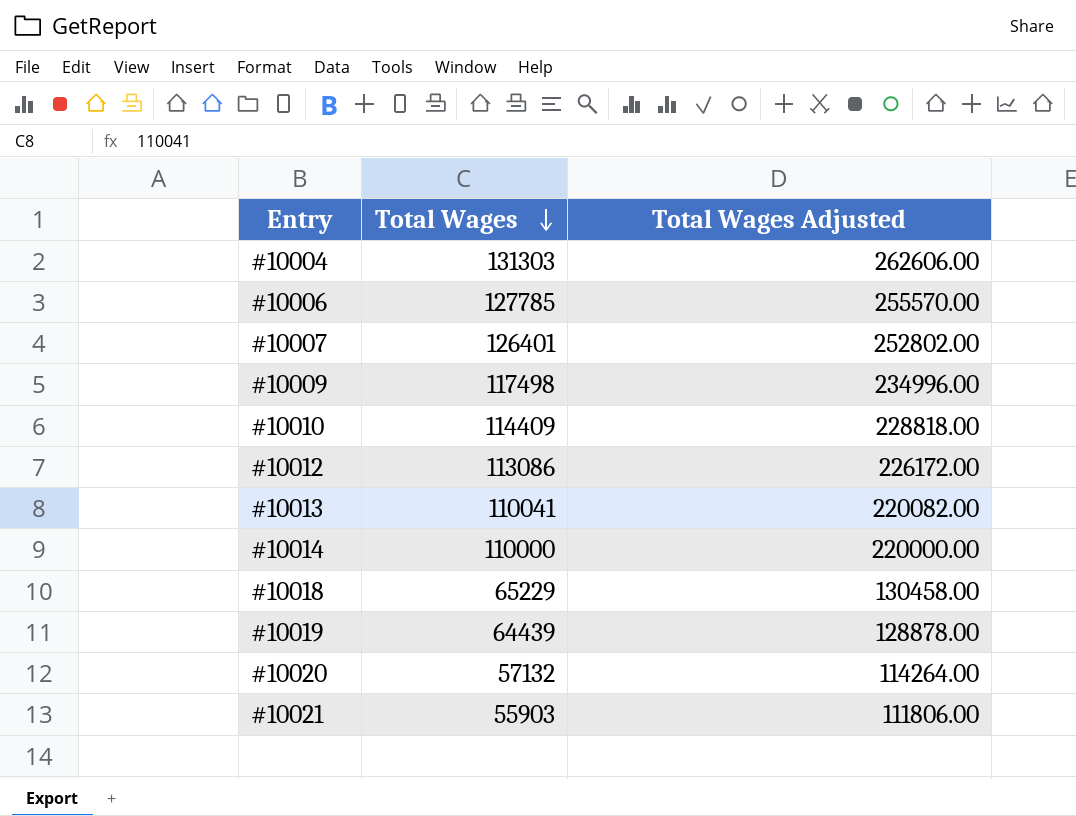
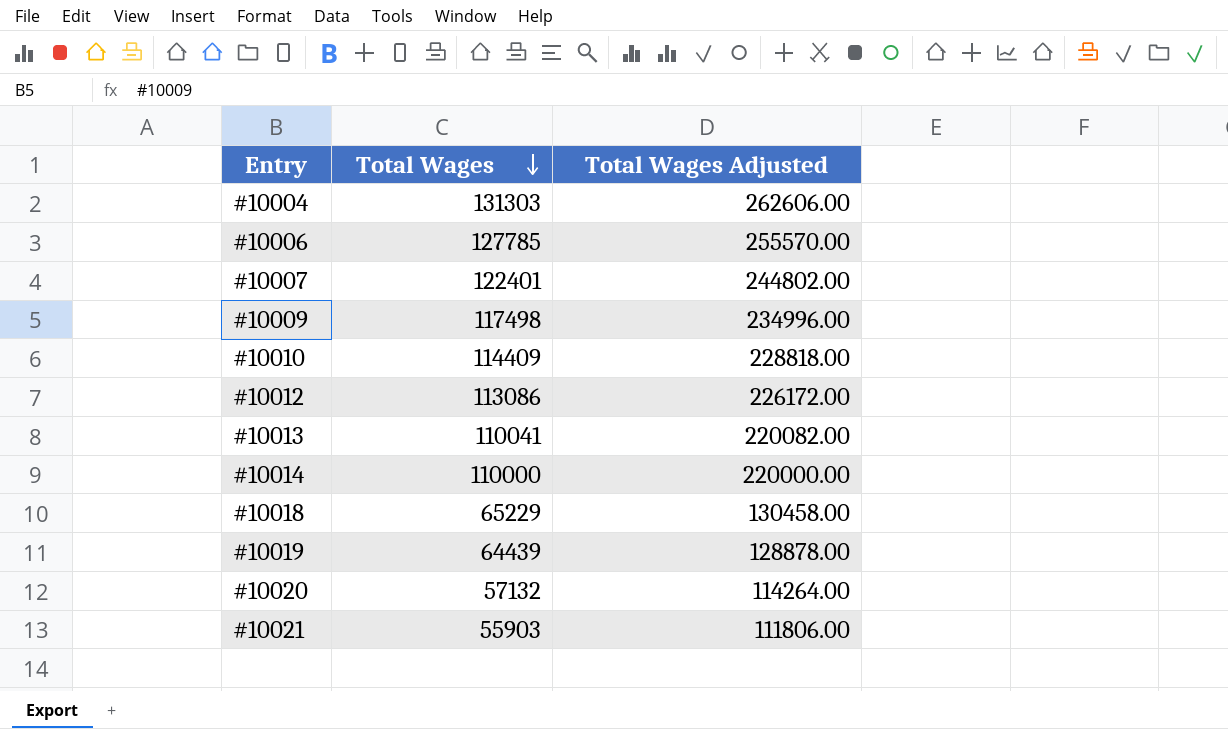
#10007 | Total Wages: 126401 -> 122401
#10007 | Total Wages Adjusted: 252802.00 -> 244802.00

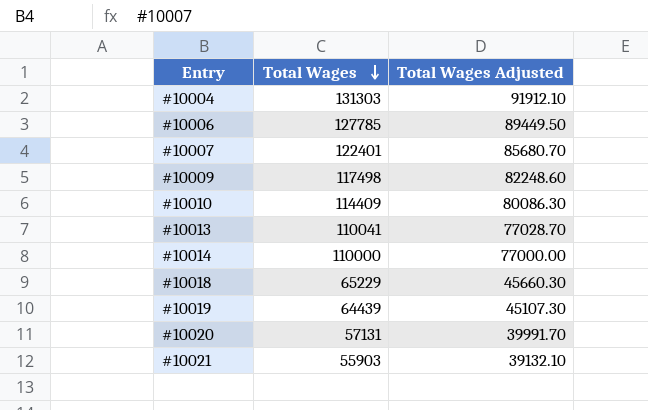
column Total Wages Adjusted | formula: [Total Wages] * 2 -> [Total Wages] * 0.7
row #10012: 113086 | 226172.00 -> none
#10020 | Total Wages: 57132 -> 57131

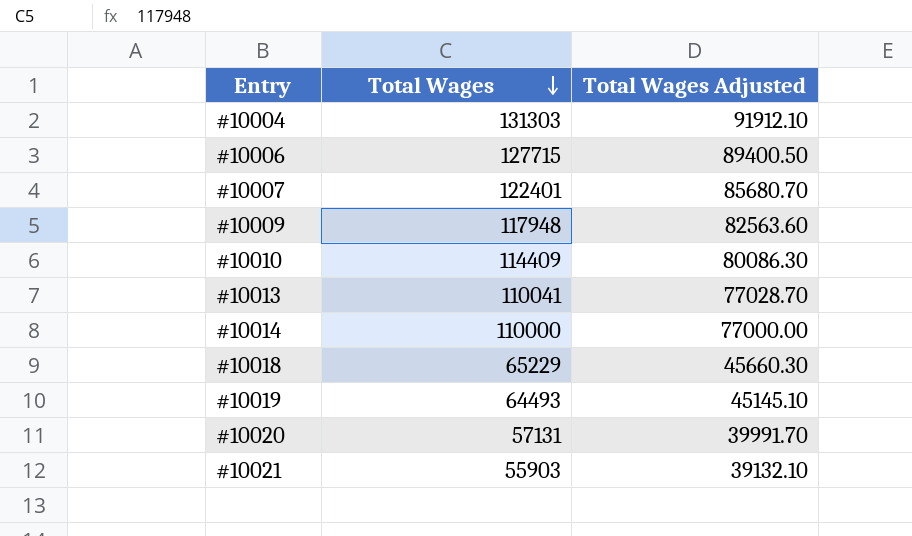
#10006 | Total Wages: 127785 -> 127715
#10006 | Total Wages Adjusted: 89449.50 -> 89400.50
#10009 | Total Wages: 117498 -> 117948
#10009 | Total Wages Adjusted: 82248.60 -> 82563.60
#10019 | Total Wages: 64439 -> 64493
#10019 | Total Wages Adjusted: 45107.30 -> 45145.10

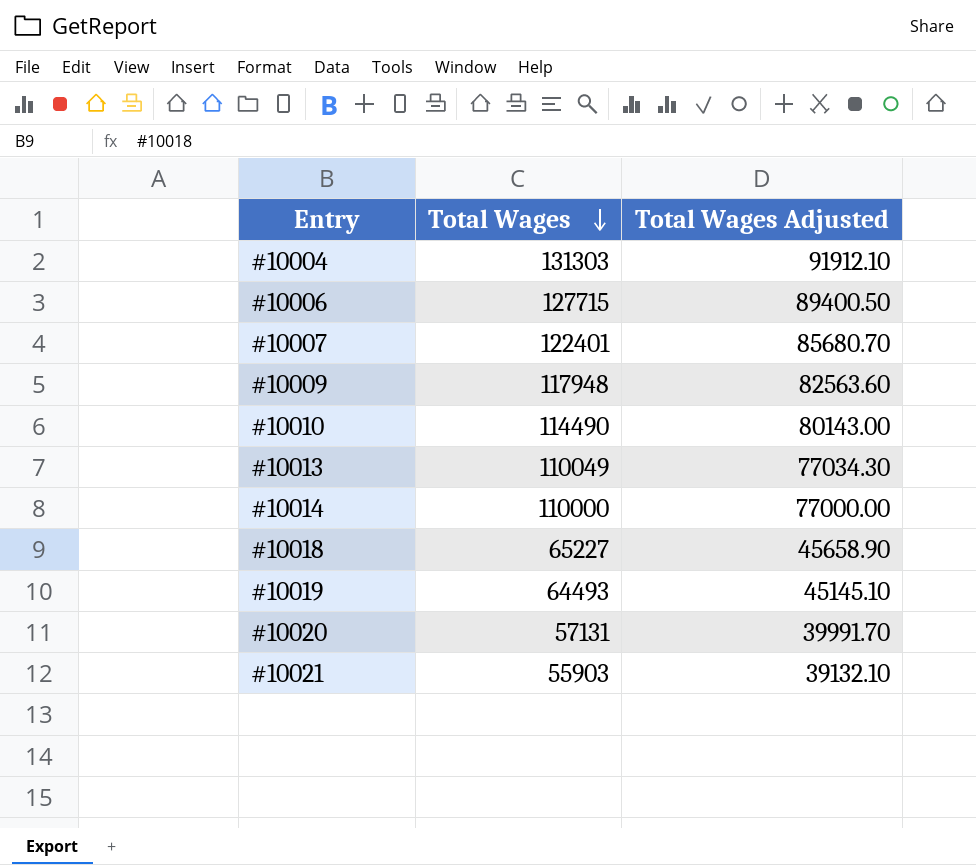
#10010 | Total Wages: 114409 -> 114490
#10010 | Total Wages Adjusted: 80086.30 -> 80143.00
#10013 | Total Wages: 110041 -> 110049
#10013 | Total Wages Adjusted: 77028.70 -> 77034.30
#10018 | Total Wages: 65229 -> 65227
#10018 | Total Wages Adjusted: 45660.30 -> 45658.90

